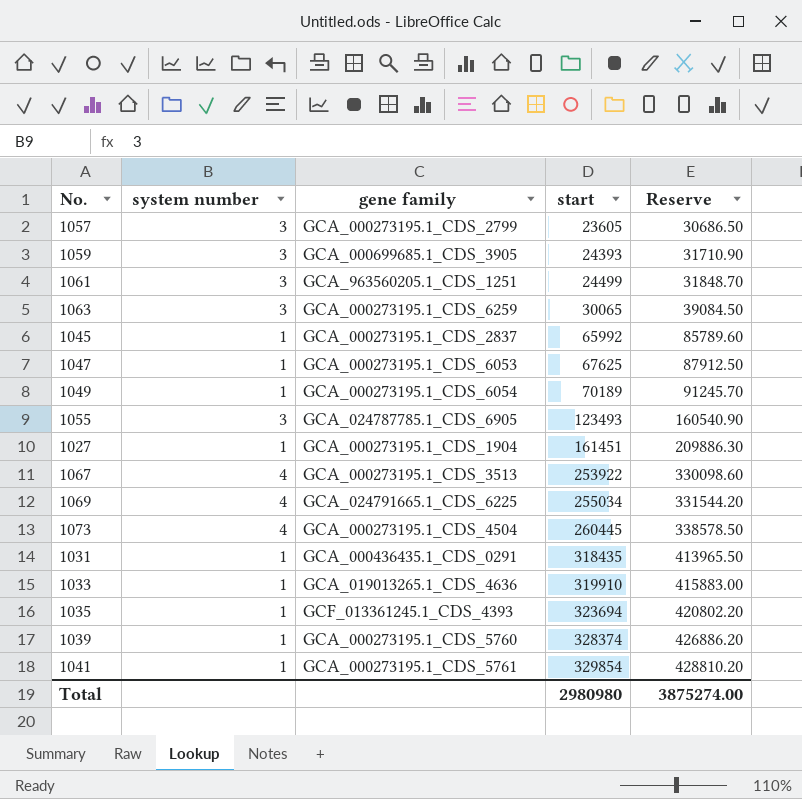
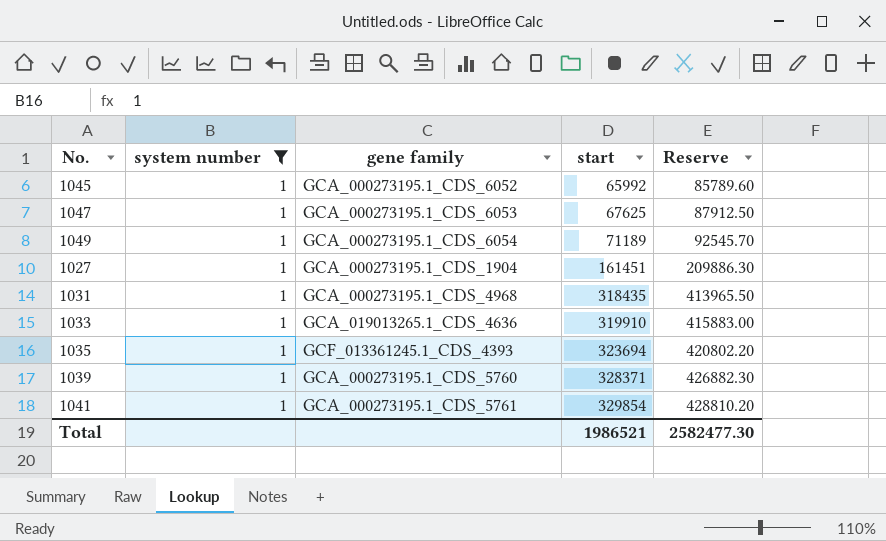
filter: none -> system number = 1
1045 | gene family: GCA_000273195.1_CDS_2837 -> GCA_000273195.1_CDS_6052
1049 | start: 70189 -> 71189
1049 | Reserve: 91245.70 -> 92545.70
1031 | gene family: GCA_000436435.1_CDS_0291 -> GCA_000273195.1_CDS_4968
1039 | start: 328374 -> 328371
1039 | Reserve: 426886.20 -> 426882.30
Total | start: 2980980 -> 1986521
Total | Reserve: 3875274.00 -> 2582477.30

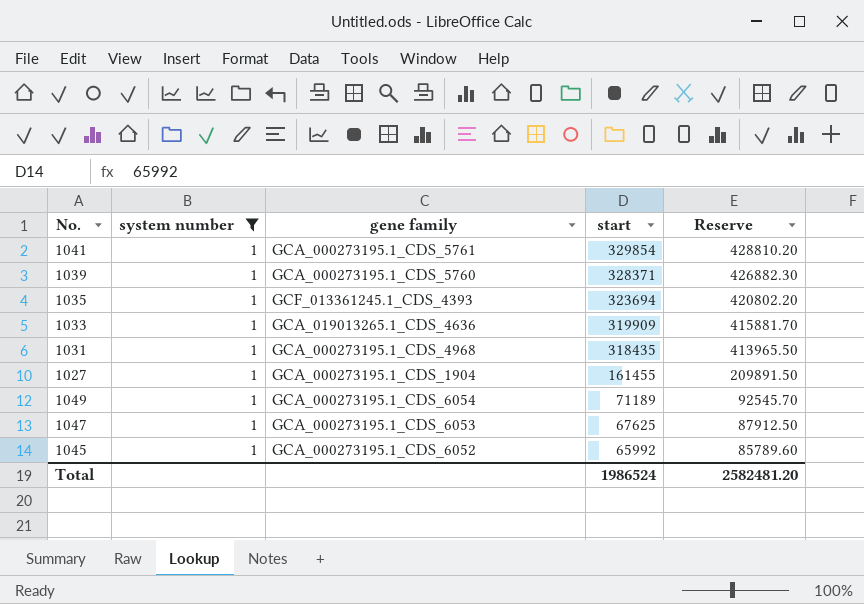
row order: start ascending -> start descending
1033 | start: 319910 -> 319909
1033 | Reserve: 415883.00 -> 415881.70
1027 | start: 161451 -> 161455
1027 | Reserve: 209886.30 -> 209891.50
Total | start: 1986521 -> 1986524
Total | Reserve: 2582477.30 -> 2582481.20

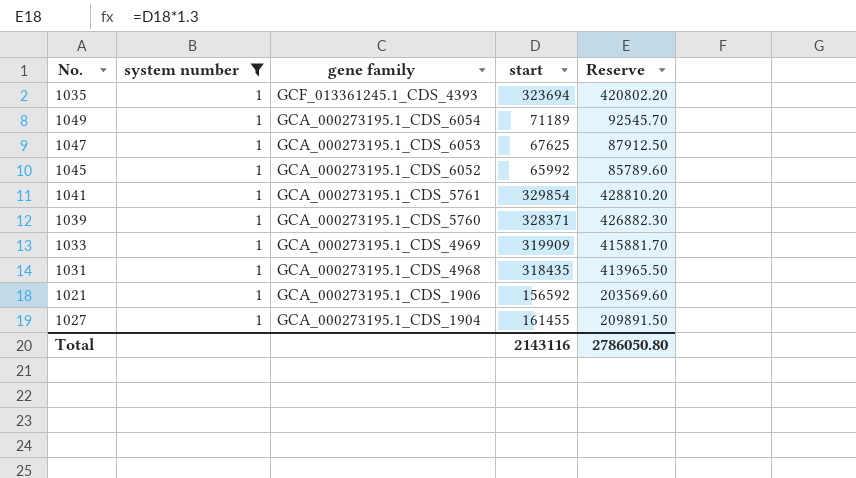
row order: start descending -> gene family descending
1033 | gene family: GCA_019013265.1_CDS_4636 -> GCA_000273195.1_CDS_4969
row 1021: none -> 1 | GCA_000273195.1_CDS_1906 | 156592 | 203569.60
Total | start: 1986524 -> 2143116
Total | Reserve: 2582481.20 -> 2786050.80

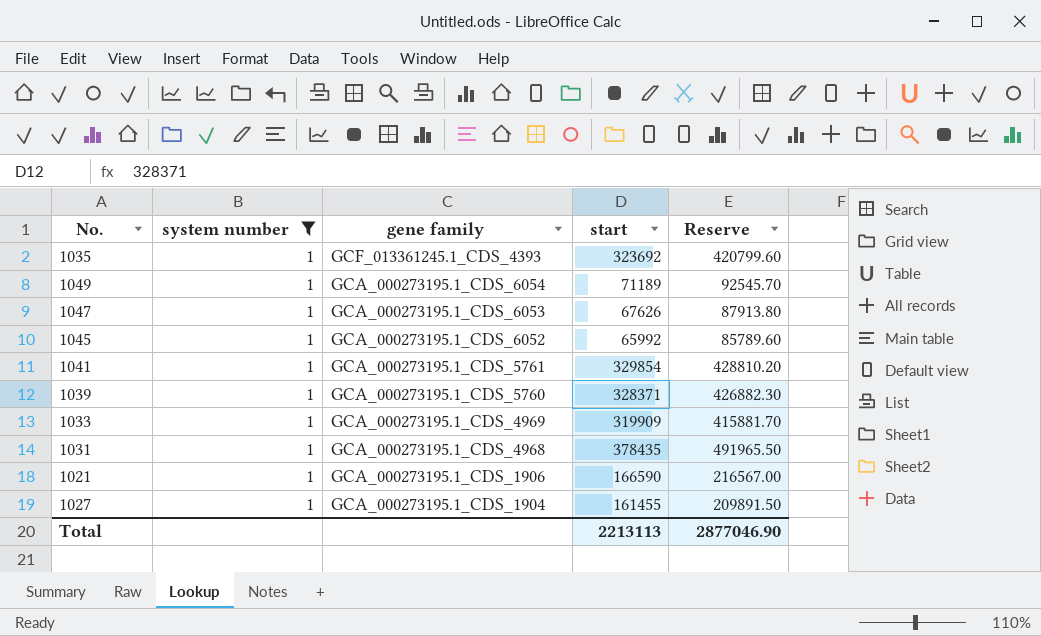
1035 | start: 323694 -> 323692
1035 | Reserve: 420802.20 -> 420799.60
1047 | start: 67625 -> 67626
1047 | Reserve: 87912.50 -> 87913.80
1031 | start: 318435 -> 378435
1031 | Reserve: 413965.50 -> 491965.50
1021 | start: 156592 -> 166590
1021 | Reserve: 203569.60 -> 216567.00
Total | start: 2143116 -> 2213113
Total | Reserve: 2786050.80 -> 2877046.90

